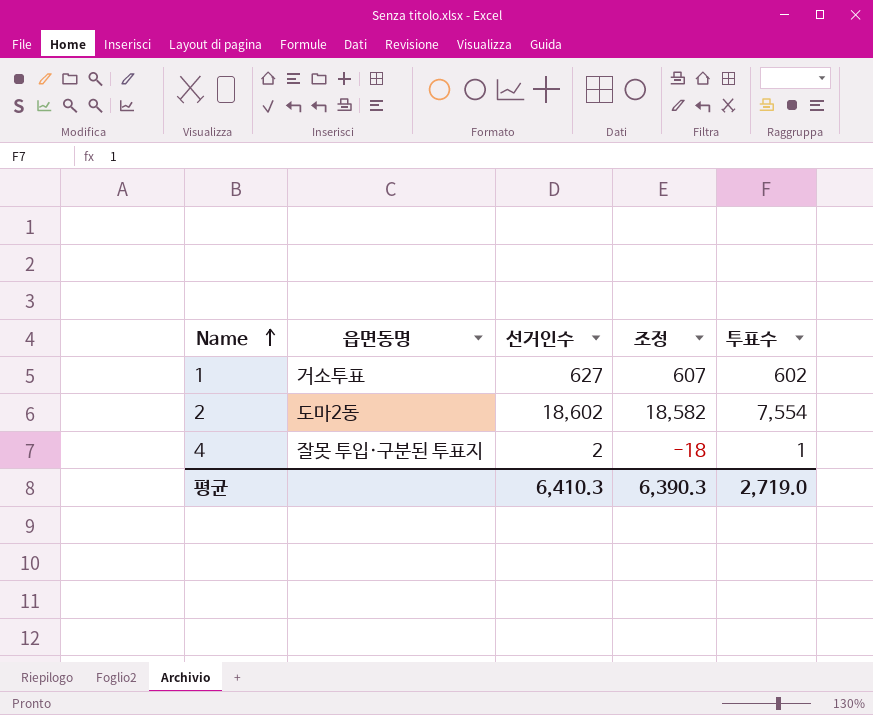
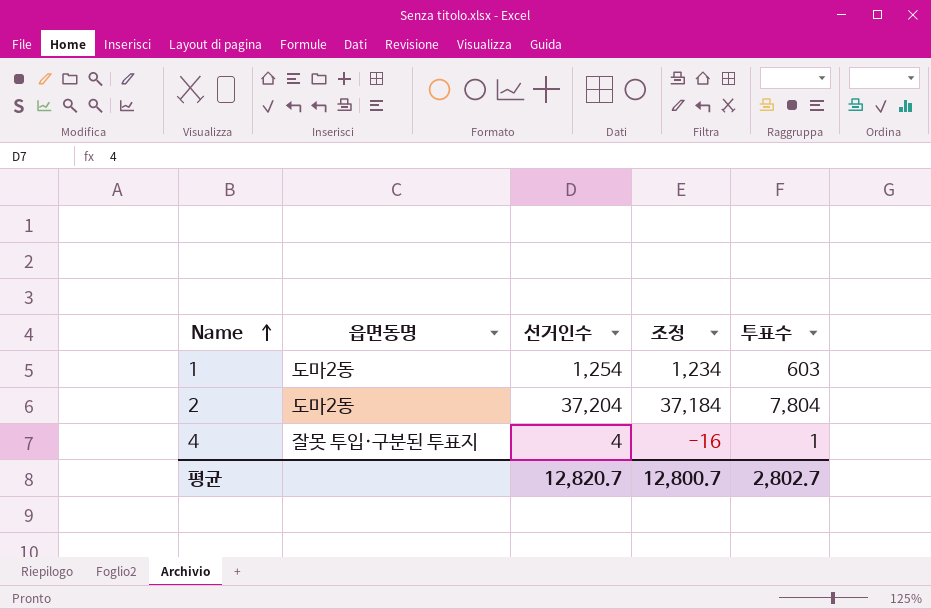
1 | 읍면동명: 거소투표 -> 도마2동
1 | 선거인수: 627 -> 1,254
1 | 조정: 607 -> 1,234
1 | 투표수: 602 -> 603
2 | 선거인수: 18,602 -> 37,204
2 | 조정: 18,582 -> 37,184
2 | 투표수: 7,554 -> 7,804
4 | 선거인수: 2 -> 4
4 | 조정: -18 -> -16
평균 | 선거인수: 6,410.3 -> 12,820.7
평균 | 조정: 6,390.3 -> 12,800.7
평균 | 투표수: 2,719.0 -> 2,802.7

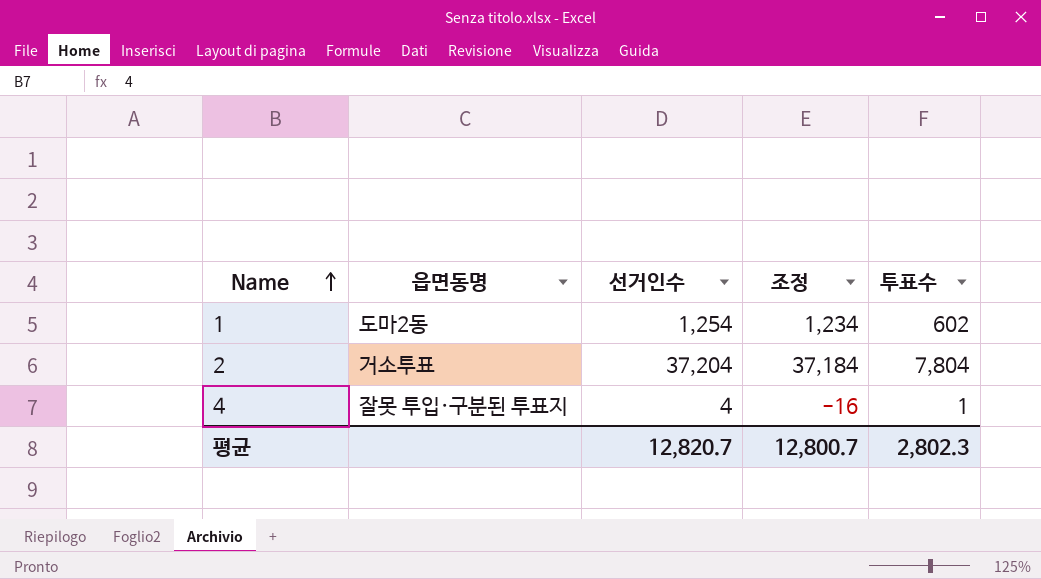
1 | 투표수: 603 -> 602
2 | 읍면동명: 도마2동 -> 거소투표
평균 | 투표수: 2,802.7 -> 2,802.3

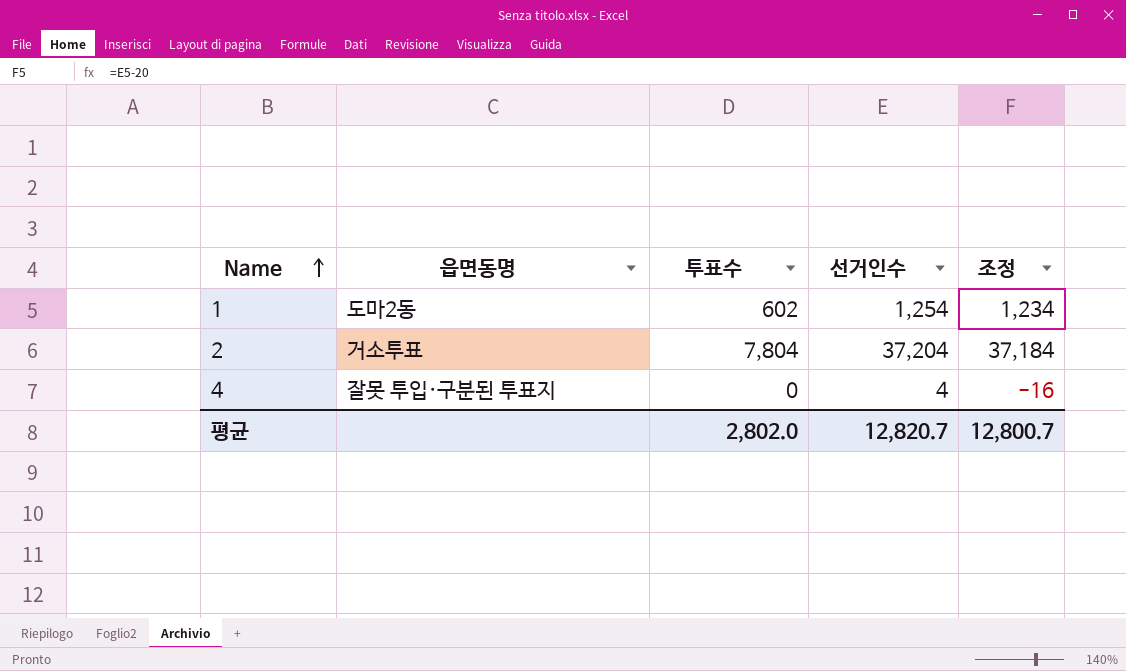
column 투표수 | position: 5 -> 3
4 | 투표수: 1 -> 0
평균 | 투표수: 2,802.3 -> 2,802.0

